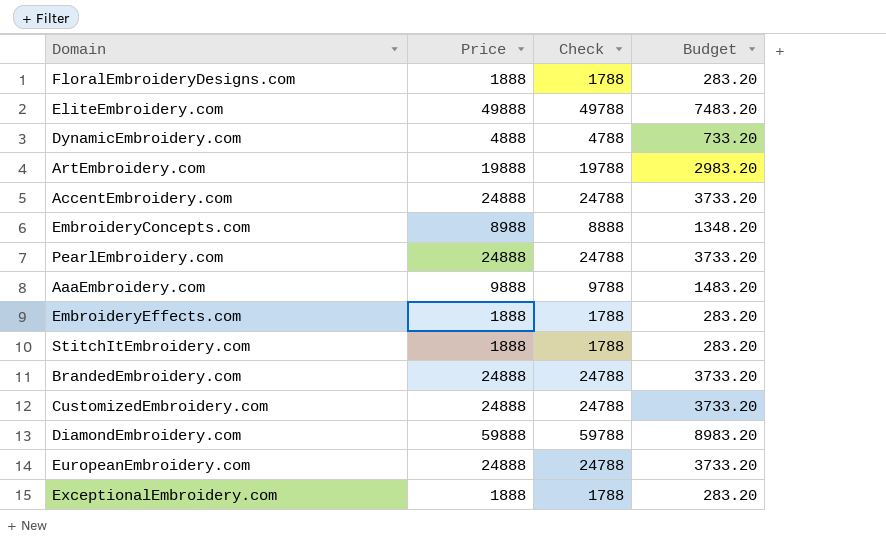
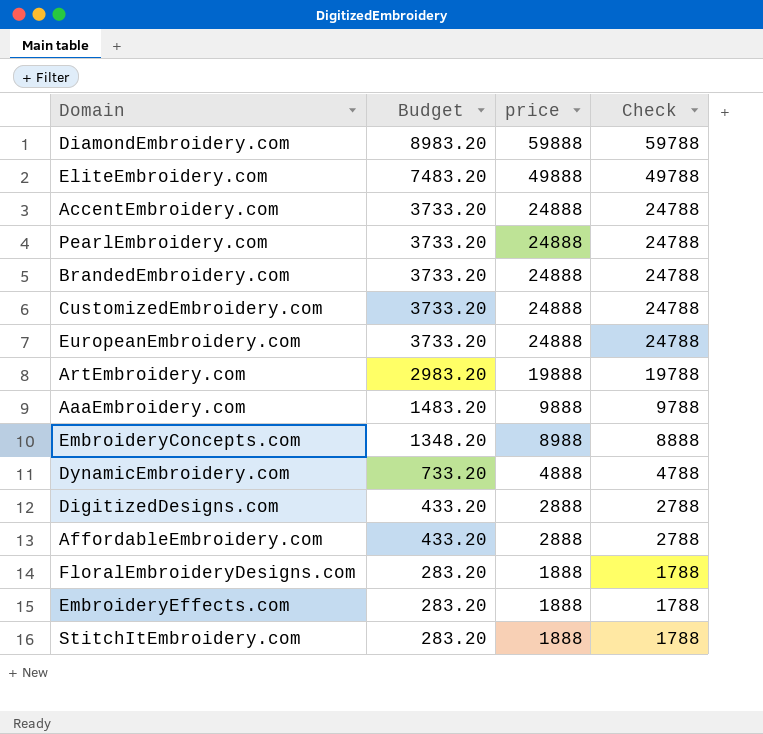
row order: none -> Budget descending
column Budget | position: 4 -> 2
column name: Price -> price
row ExceptionalEmbroidery.com: 1888 | 1788 | 283.20 -> none
row DigitizedDesigns.com: none -> 433.20 | 2888 | 2788
row AffordableEmbroidery.com: none -> 433.20 | 2888 | 2788

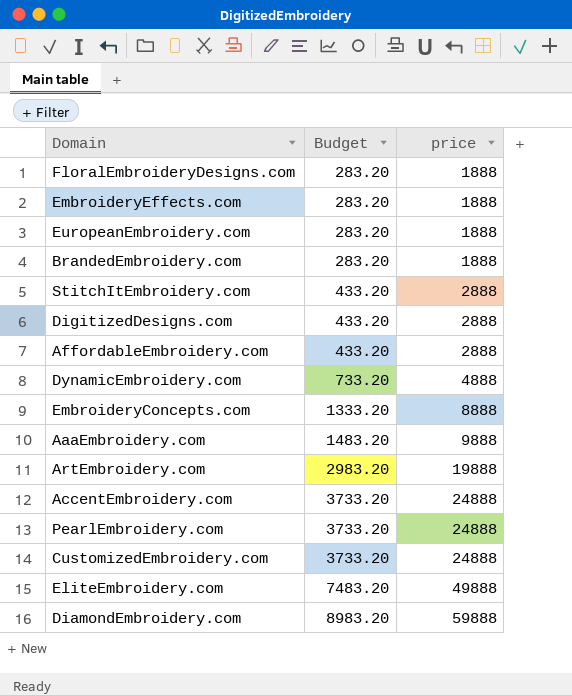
row order: Budget descending -> Budget ascending
column Check | formula: [price] - 100 -> none
EuropeanEmbroidery.com | Budget: 3733.20 -> 283.20
EuropeanEmbroidery.com | price: 24888 -> 1888
BrandedEmbroidery.com | Budget: 3733.20 -> 283.20
BrandedEmbroidery.com | price: 24888 -> 1888
StitchItEmbroidery.com | Budget: 283.20 -> 433.20
StitchItEmbroidery.com | price: 1888 -> 2888
EmbroideryConcepts.com | Budget: 1348.20 -> 1333.20
EmbroideryConcepts.com | price: 8988 -> 8888

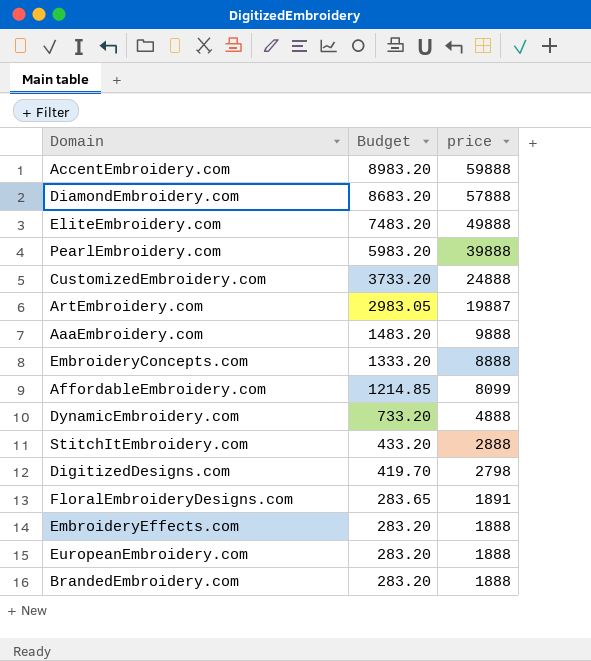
row order: Budget ascending -> Budget descending
AccentEmbroidery.com | Budget: 3733.20 -> 8983.20
AccentEmbroidery.com | price: 24888 -> 59888
DiamondEmbroidery.com | Budget: 8983.20 -> 8683.20
DiamondEmbroidery.com | price: 59888 -> 57888
PearlEmbroidery.com | Budget: 3733.20 -> 5983.20
PearlEmbroidery.com | price: 24888 -> 39888
ArtEmbroidery.com | Budget: 2983.20 -> 2983.05
ArtEmbroidery.com | price: 19888 -> 19887
AffordableEmbroidery.com | Budget: 433.20 -> 1214.85
AffordableEmbroidery.com | price: 2888 -> 8099
DigitizedDesigns.com | Budget: 433.20 -> 419.70
DigitizedDesigns.com | price: 2888 -> 2798
FloralEmbroideryDesigns.com | Budget: 283.20 -> 283.65
FloralEmbroideryDesigns.com | price: 1888 -> 1891

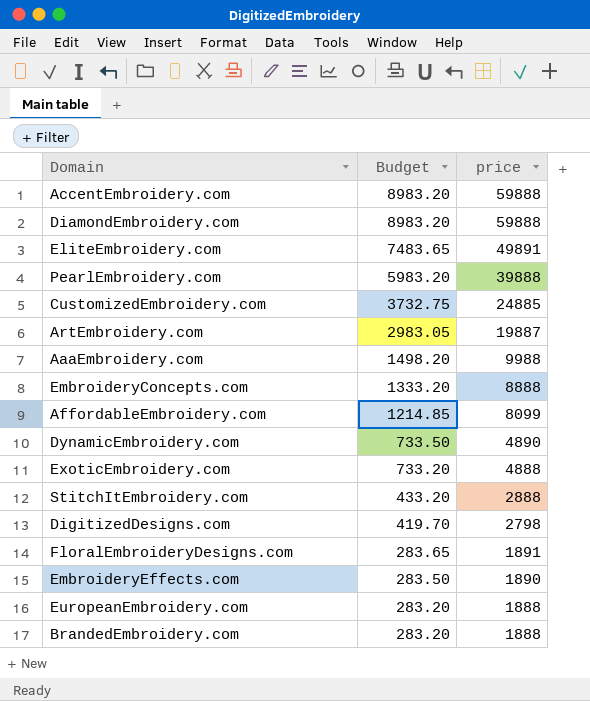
DiamondEmbroidery.com | Budget: 8683.20 -> 8983.20
DiamondEmbroidery.com | price: 57888 -> 59888
EliteEmbroidery.com | Budget: 7483.20 -> 7483.65
EliteEmbroidery.com | price: 49888 -> 49891
CustomizedEmbroidery.com | Budget: 3733.20 -> 3732.75
CustomizedEmbroidery.com | price: 24888 -> 24885
AaaEmbroidery.com | Budget: 1483.20 -> 1498.20
AaaEmbroidery.com | price: 9888 -> 9988
DynamicEmbroidery.com | Budget: 733.20 -> 733.50
DynamicEmbroidery.com | price: 4888 -> 4890
row ExoticEmbroidery.com: none -> 733.20 | 4888
EmbroideryEffects.com | Budget: 283.20 -> 283.50
EmbroideryEffects.com | price: 1888 -> 1890

